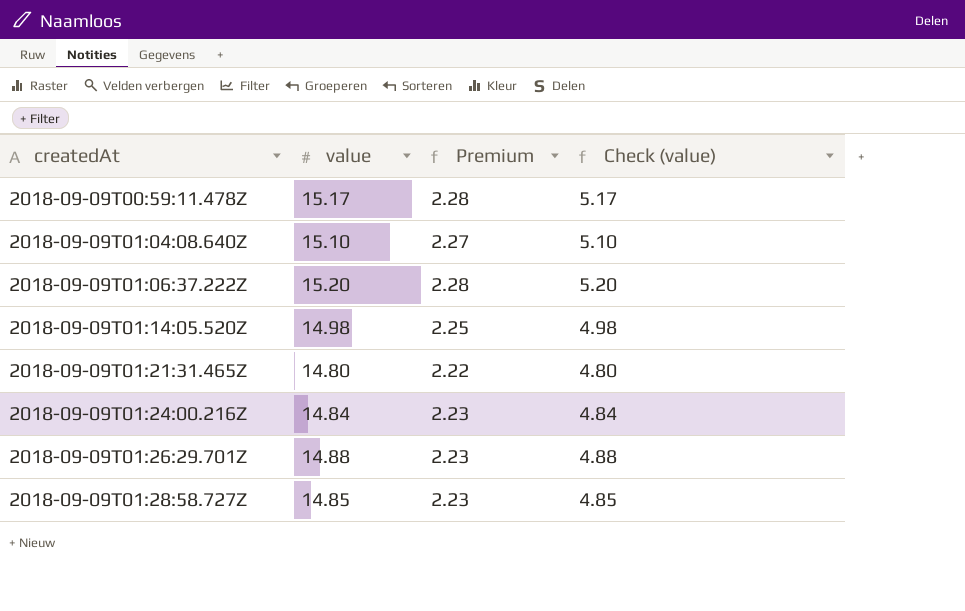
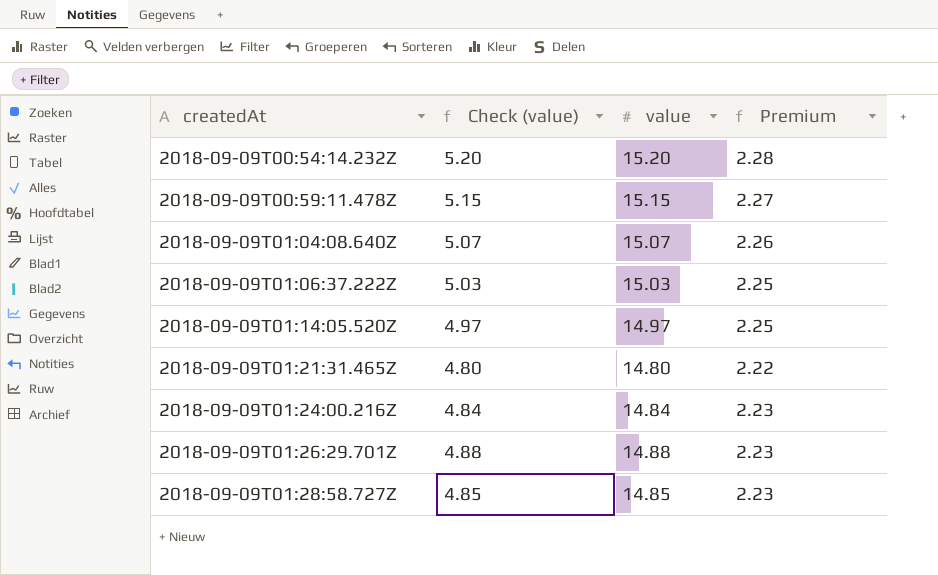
column Check (value) | position: 4 -> 2
row 2018-09-09T00:54:14.232Z: none -> 5.20 | 15.20 | 2.28
2018-09-09T00:59:11.478Z | Check (value): 5.17 -> 5.15
2018-09-09T00:59:11.478Z | value: 15.17 -> 15.15
2018-09-09T00:59:11.478Z | Premium: 2.28 -> 2.27
2018-09-09T01:04:08.640Z | Check (value): 5.10 -> 5.07
2018-09-09T01:04:08.640Z | value: 15.10 -> 15.07
2018-09-09T01:04:08.640Z | Premium: 2.27 -> 2.26
2018-09-09T01:06:37.222Z | Check (value): 5.20 -> 5.03
2018-09-09T01:06:37.222Z | value: 15.20 -> 15.03
2018-09-09T01:06:37.222Z | Premium: 2.28 -> 2.25
2018-09-09T01:14:05.520Z | Check (value): 4.98 -> 4.97
2018-09-09T01:14:05.520Z | value: 14.98 -> 14.97

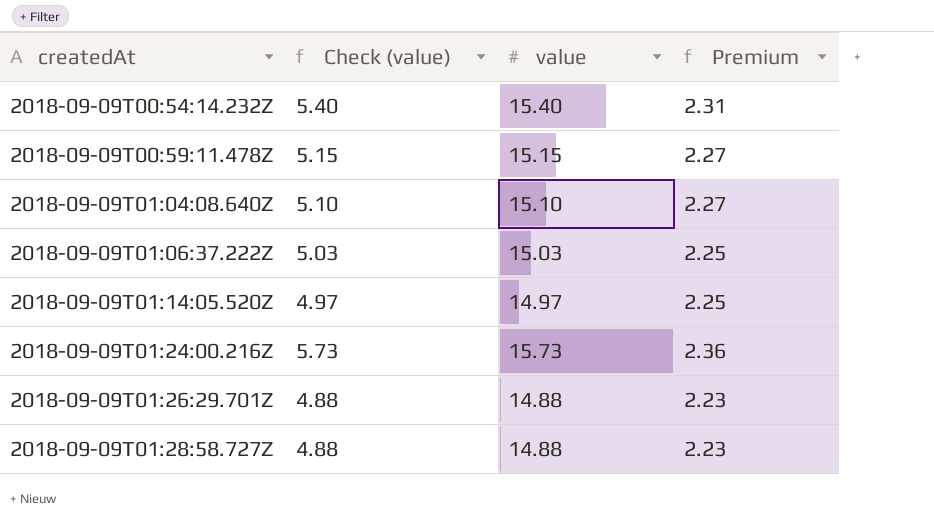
row 2018-09-09T01:21:31.465Z: 4.80 | 14.80 | 2.22 -> none
2018-09-09T00:54:14.232Z | Check (value): 5.20 -> 5.40
2018-09-09T00:54:14.232Z | value: 15.20 -> 15.40
2018-09-09T00:54:14.232Z | Premium: 2.28 -> 2.31
2018-09-09T01:04:08.640Z | Check (value): 5.07 -> 5.10
2018-09-09T01:04:08.640Z | value: 15.07 -> 15.10
2018-09-09T01:04:08.640Z | Premium: 2.26 -> 2.27
2018-09-09T01:24:00.216Z | Check (value): 4.84 -> 5.73
2018-09-09T01:24:00.216Z | value: 14.84 -> 15.73
2018-09-09T01:24:00.216Z | Premium: 2.23 -> 2.36
2018-09-09T01:28:58.727Z | Check (value): 4.85 -> 4.88
2018-09-09T01:28:58.727Z | value: 14.85 -> 14.88

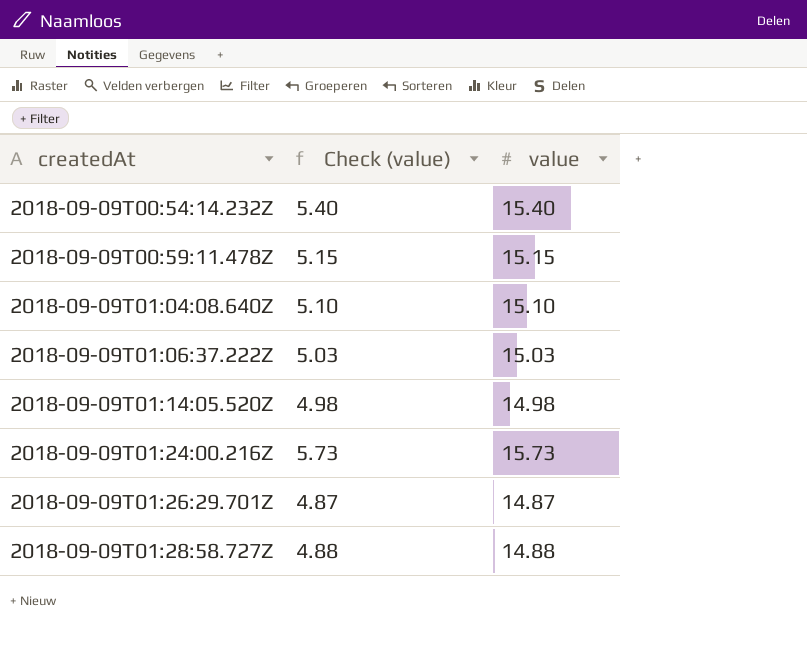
column Premium | formula: [value] * 0.15 -> none
2018-09-09T01:14:05.520Z | Check (value): 4.97 -> 4.98
2018-09-09T01:14:05.520Z | value: 14.97 -> 14.98
2018-09-09T01:26:29.701Z | Check (value): 4.88 -> 4.87
2018-09-09T01:26:29.701Z | value: 14.88 -> 14.87

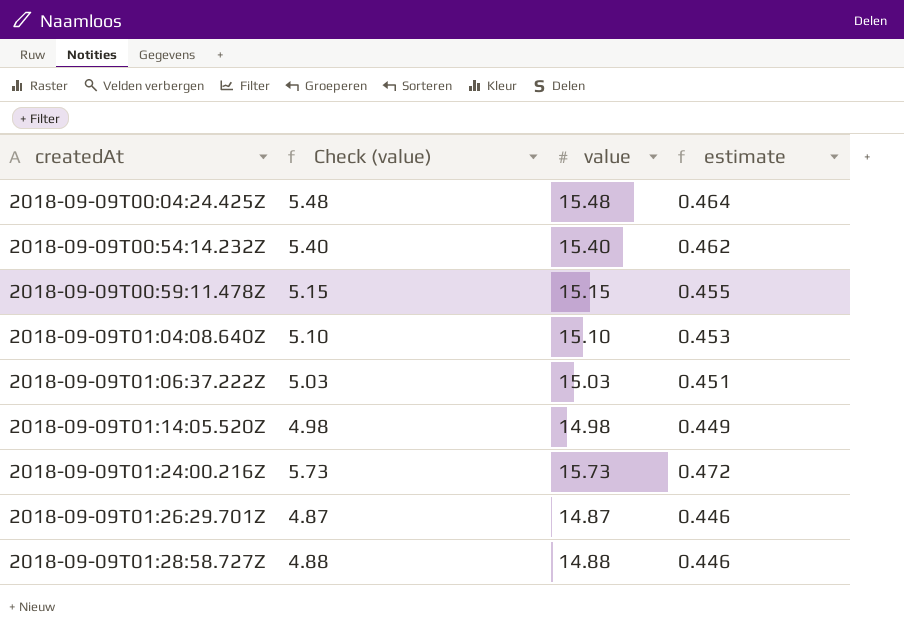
column estimate | formula: none -> [value] * 0.03
row 2018-09-09T00:04:24.425Z: none -> 5.48 | 15.48 | 0.464

